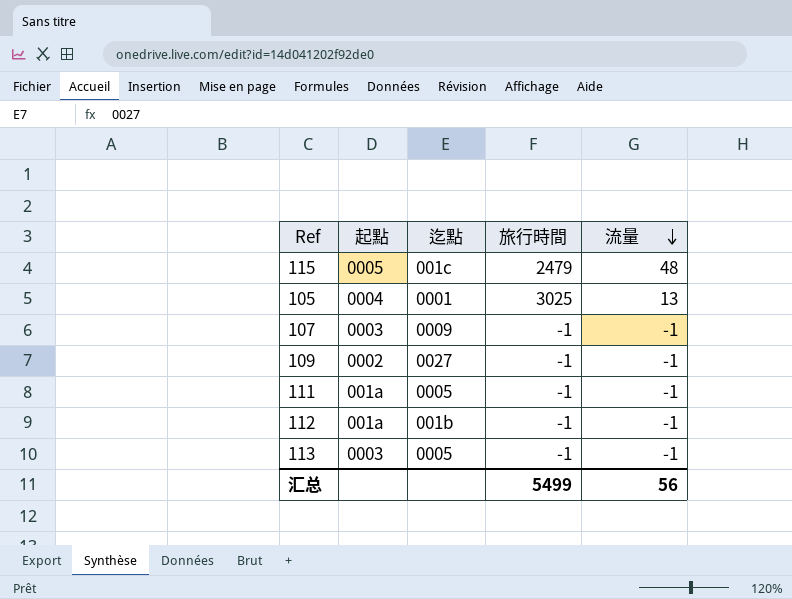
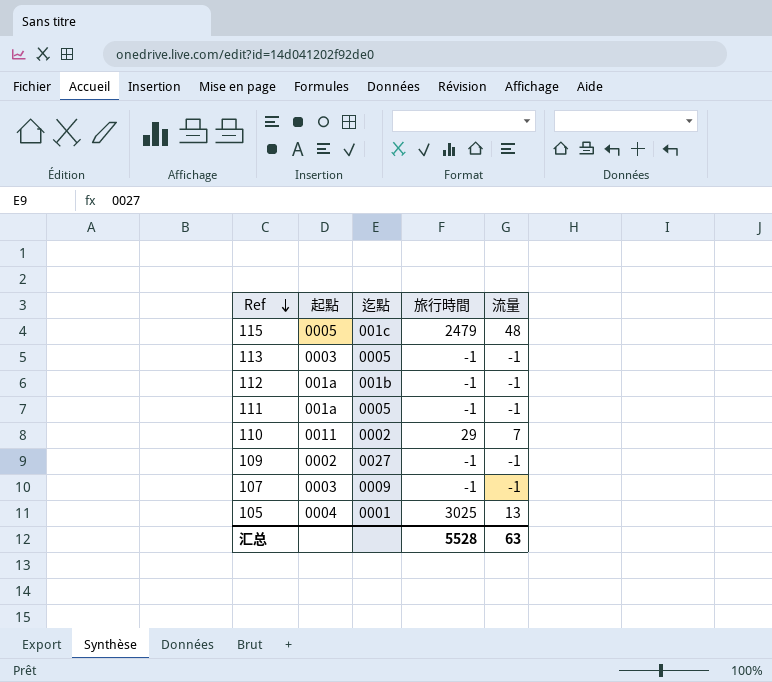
row order: 流量 descending -> Ref descending
row 110: none -> 0011 | 0002 | 29 | 7
汇总 | 旅行時間: 5499 -> 5528
汇总 | 流量: 56 -> 63

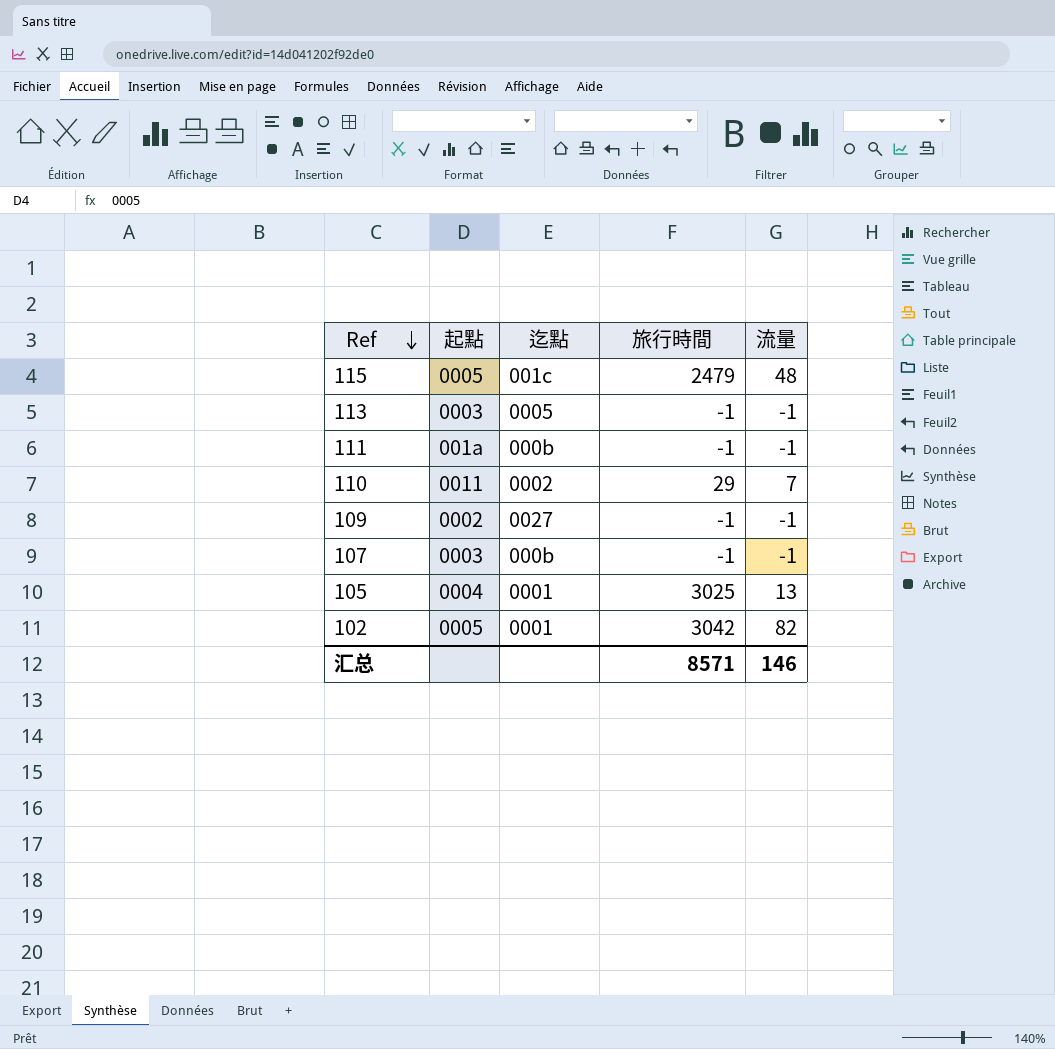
row 112: 001a | 001b | -1 | -1 -> none
111 | 迄點: 0005 -> 000b
107 | 迄點: 0009 -> 000b
row 102: none -> 0005 | 0001 | 3042 | 82
汇总 | 旅行時間: 5528 -> 8571
汇总 | 流量: 63 -> 146

